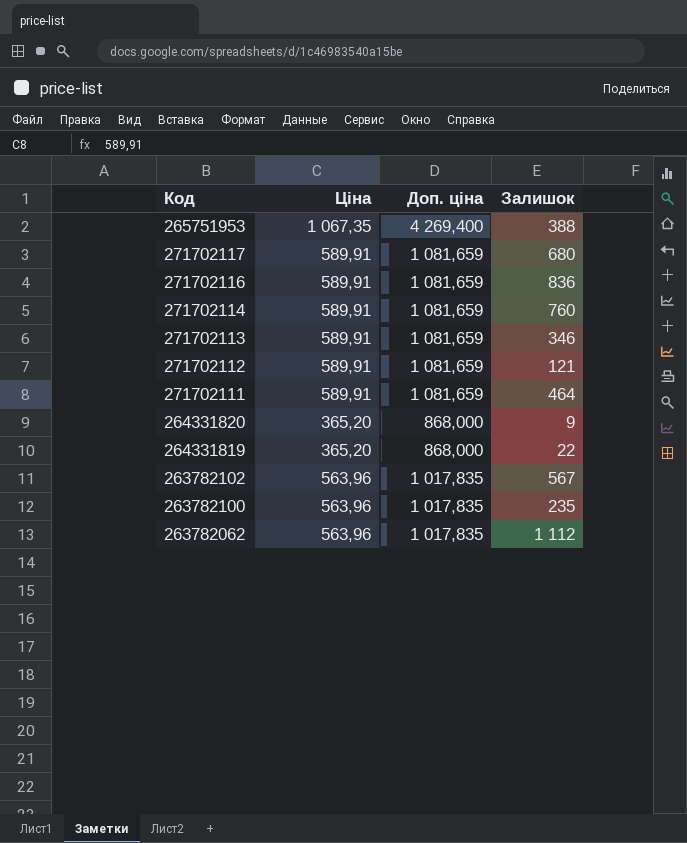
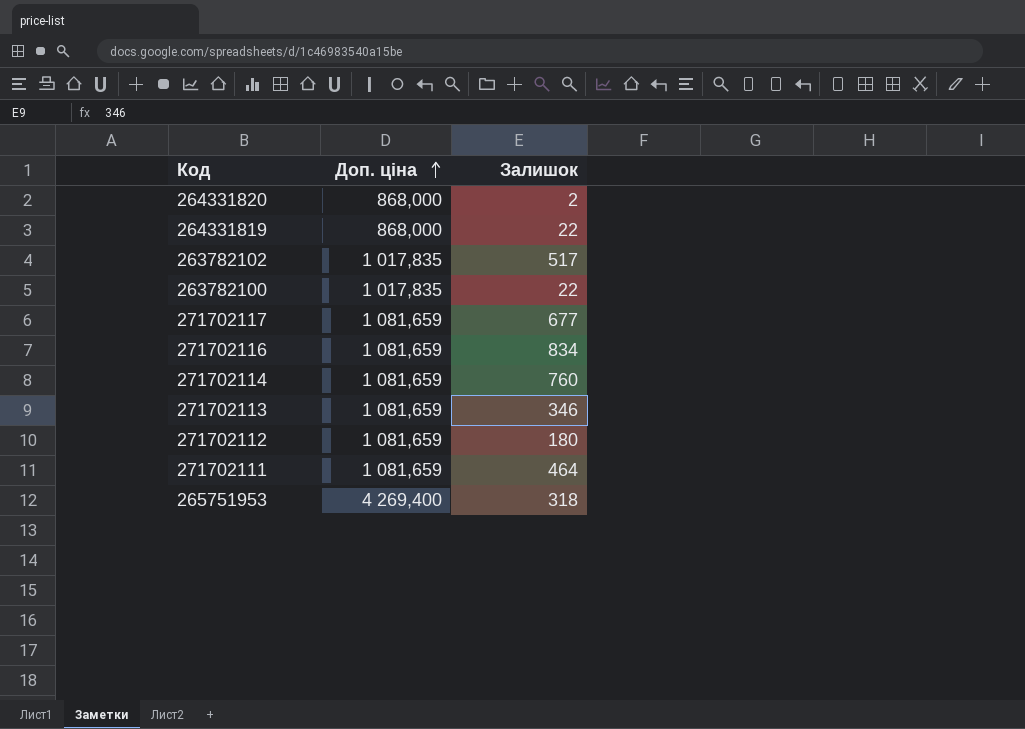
row order: none -> Доп. ціна ascending
column Ціна | position: 2 -> none
row 263782062: 563,96 | 1 017,835 | 1 112 -> none
264331820 | Залишок: 9 -> 2
263782102 | Залишок: 567 -> 517
263782100 | Залишок: 235 -> 22
271702117 | Залишок: 680 -> 677
271702116 | Залишок: 836 -> 834
271702112 | Залишок: 121 -> 180
265751953 | Залишок: 388 -> 318

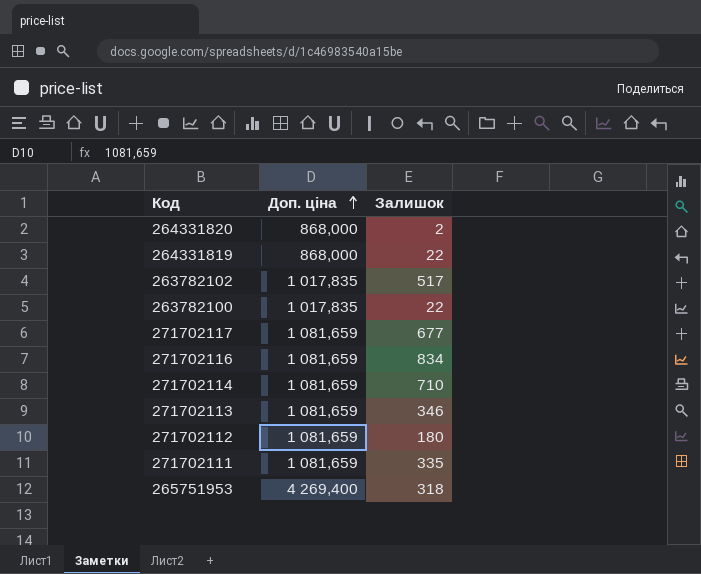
271702114 | Залишок: 760 -> 710
271702111 | Залишок: 464 -> 335

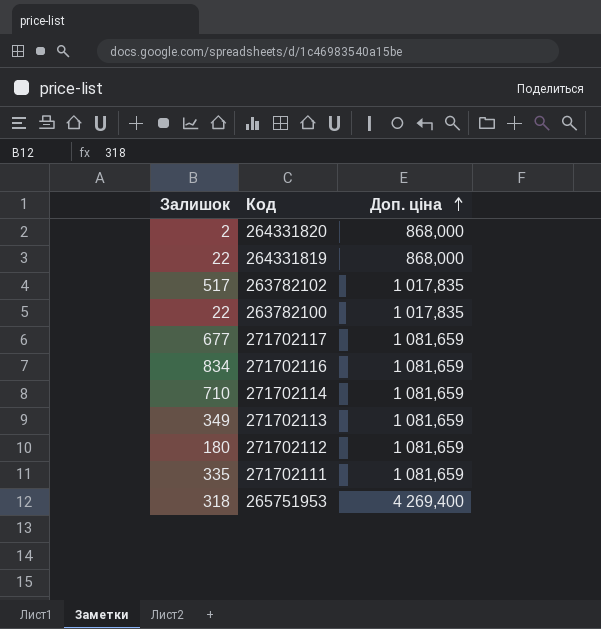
column Залишок | position: 3 -> 1
271702113 | Залишок: 346 -> 349

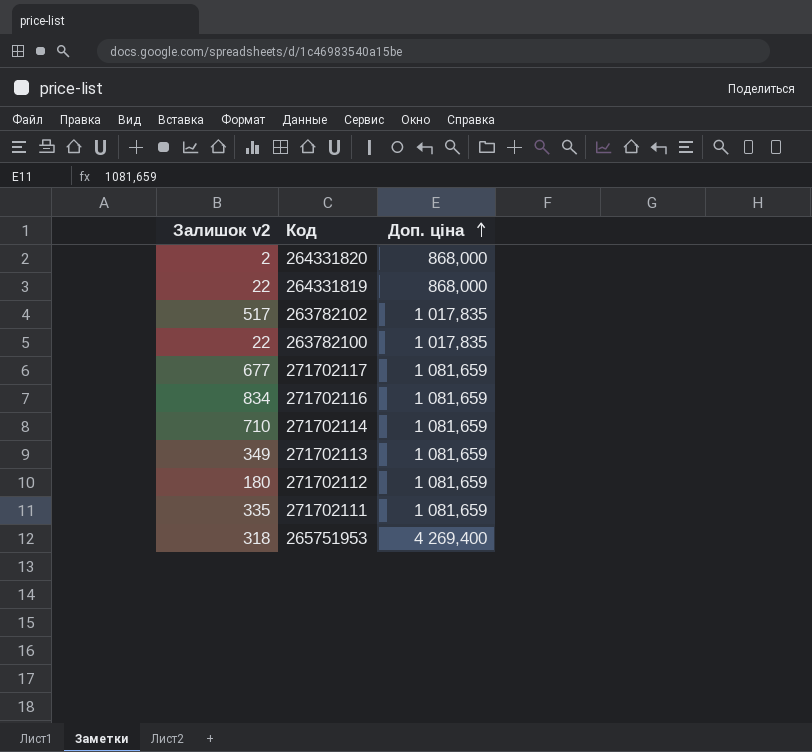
column name: Залишок -> Залишок v2

